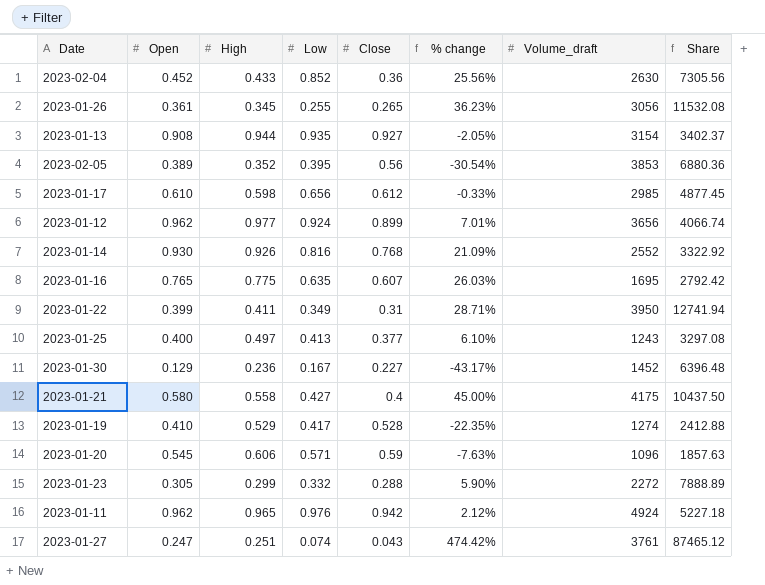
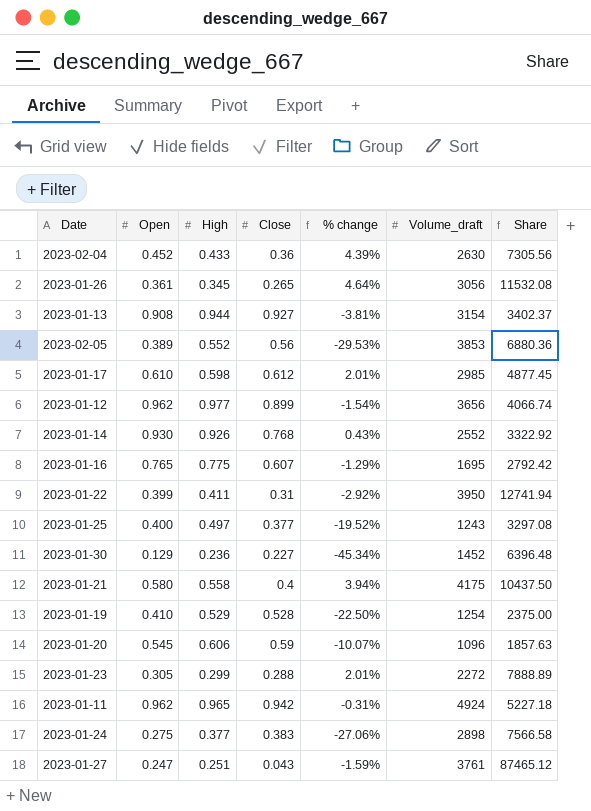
column Low | position: 4 -> none
column % change | formula: ([Open] - [Close]) / [Close] -> ([Open] - [High]) / [High]
2023-02-05 | High: 0.352 -> 0.552
2023-01-19 | Volume_draft: 1274 -> 1254
2023-01-19 | Share: 2412.88 -> 2375.00
row 2023-01-24: none -> 0.275 | 0.377 | 0.383 | -27.06% | 2898 | 7566.58

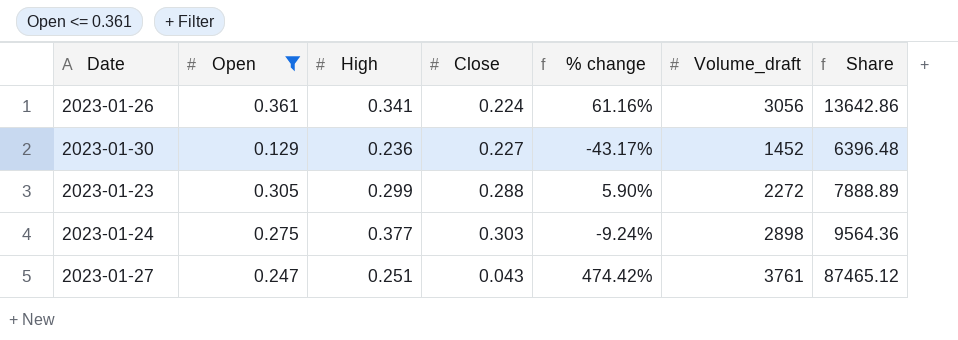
filter: none -> Open <= 0.361
column % change | formula: ([Open] - [High]) / [High] -> ([Open] - [Close]) / [Close]
2023-01-26 | High: 0.345 -> 0.341
2023-01-26 | Close: 0.265 -> 0.224
2023-01-26 | Share: 11532.08 -> 13642.86
2023-01-24 | Close: 0.383 -> 0.303
2023-01-24 | Share: 7566.58 -> 9564.36

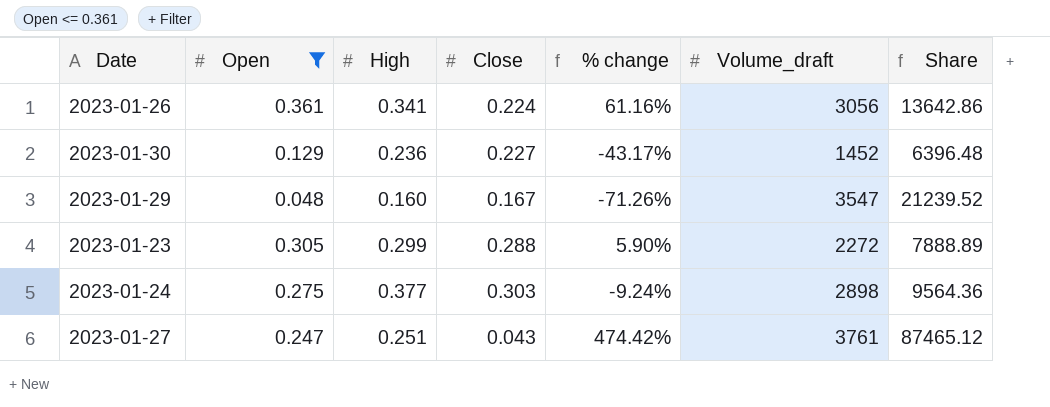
row 2023-01-29: none -> 0.048 | 0.160 | 0.167 | -71.26% | 3547 | 21239.52

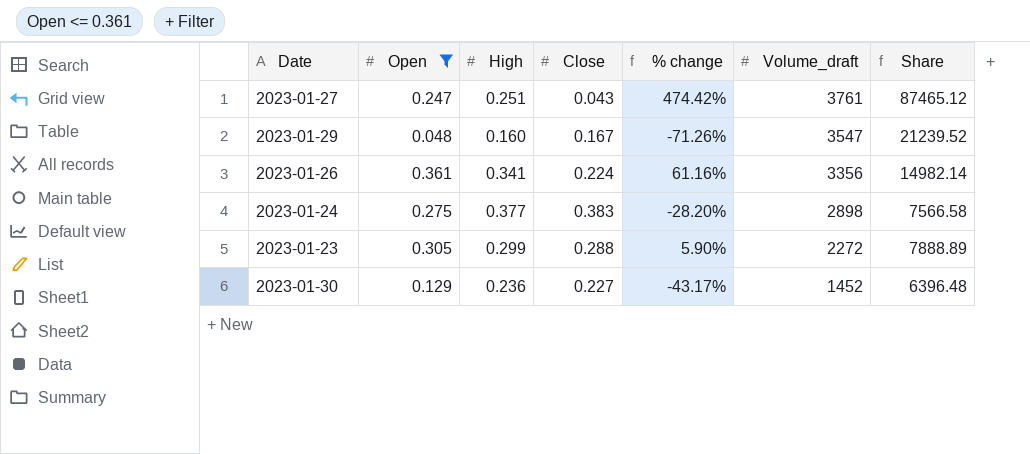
row order: none -> Volume_draft descending
2023-01-26 | Volume_draft: 3056 -> 3356
2023-01-26 | Share: 13642.86 -> 14982.14
2023-01-24 | Close: 0.303 -> 0.383
2023-01-24 | % change: -9.24% -> -28.20%
2023-01-24 | Share: 9564.36 -> 7566.58

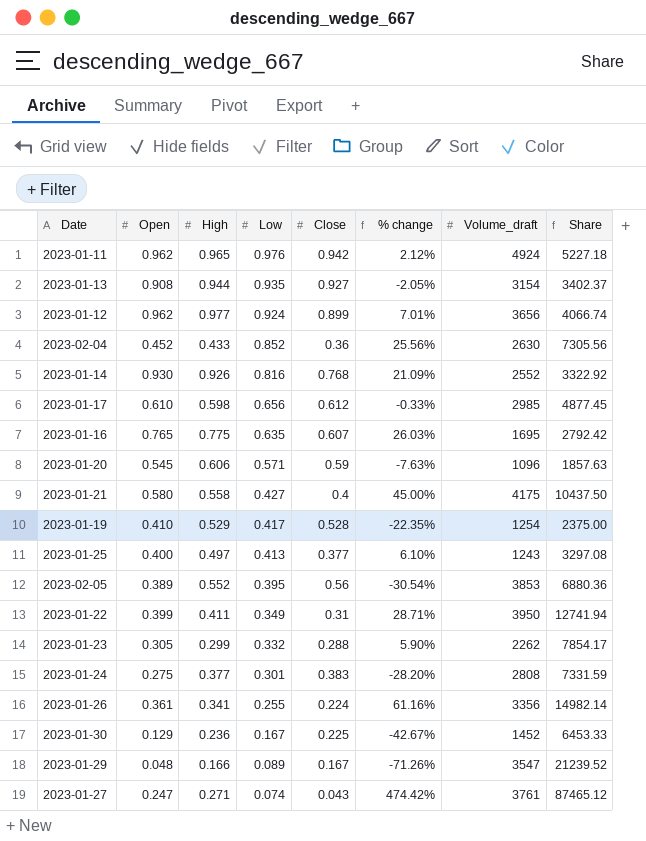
filter: Open <= 0.361 -> none
row order: Volume_draft descending -> Low descending
column Low | position: none -> 4
2023-01-23 | Volume_draft: 2272 -> 2262
2023-01-23 | Share: 7888.89 -> 7854.17
2023-01-24 | Volume_draft: 2898 -> 2808
2023-01-24 | Share: 7566.58 -> 7331.59
2023-01-30 | Close: 0.227 -> 0.225
2023-01-30 | % change: -43.17% -> -42.67%
2023-01-30 | Share: 6396.48 -> 6453.33
2023-01-29 | High: 0.160 -> 0.166
2023-01-27 | High: 0.251 -> 0.271

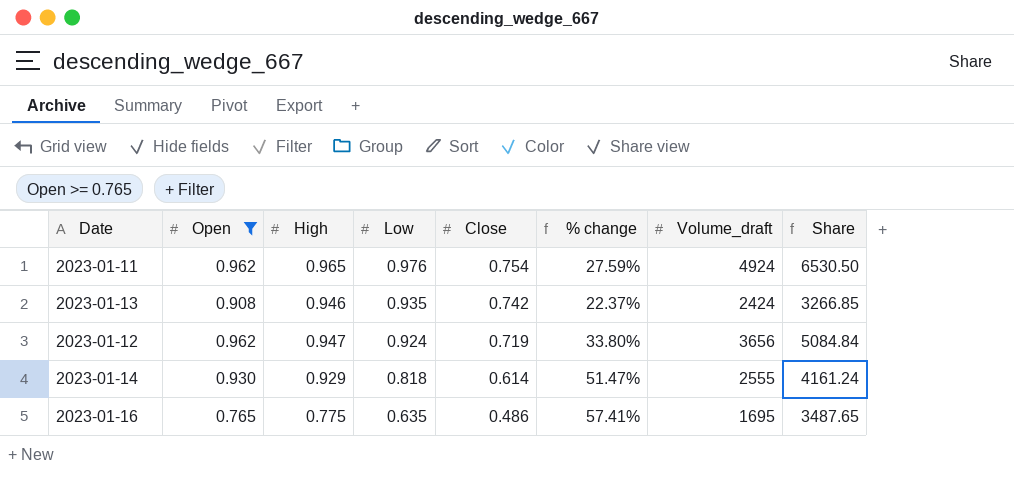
filter: none -> Open >= 0.765
2023-01-11 | Close: 0.942 -> 0.754
2023-01-11 | % change: 2.12% -> 27.59%
2023-01-11 | Share: 5227.18 -> 6530.50
2023-01-13 | High: 0.944 -> 0.946
2023-01-13 | Close: 0.927 -> 0.742
2023-01-13 | % change: -2.05% -> 22.37%
2023-01-13 | Volume_draft: 3154 -> 2424
2023-01-13 | Share: 3402.37 -> 3266.85
2023-01-12 | High: 0.977 -> 0.947
2023-01-12 | Close: 0.899 -> 0.719
2023-01-12 | % change: 7.01% -> 33.80%
2023-01-12 | Share: 4066.74 -> 5084.84
2023-01-14 | High: 0.926 -> 0.929
2023-01-14 | Low: 0.816 -> 0.818
2023-01-14 | Close: 0.768 -> 0.614
2023-01-14 | % change: 21.09% -> 51.47%
2023-01-14 | Volume_draft: 2552 -> 2555
2023-01-14 | Share: 3322.92 -> 4161.24
2023-01-16 | Close: 0.607 -> 0.486
2023-01-16 | % change: 26.03% -> 57.41%
2023-01-16 | Share: 2792.42 -> 3487.65

